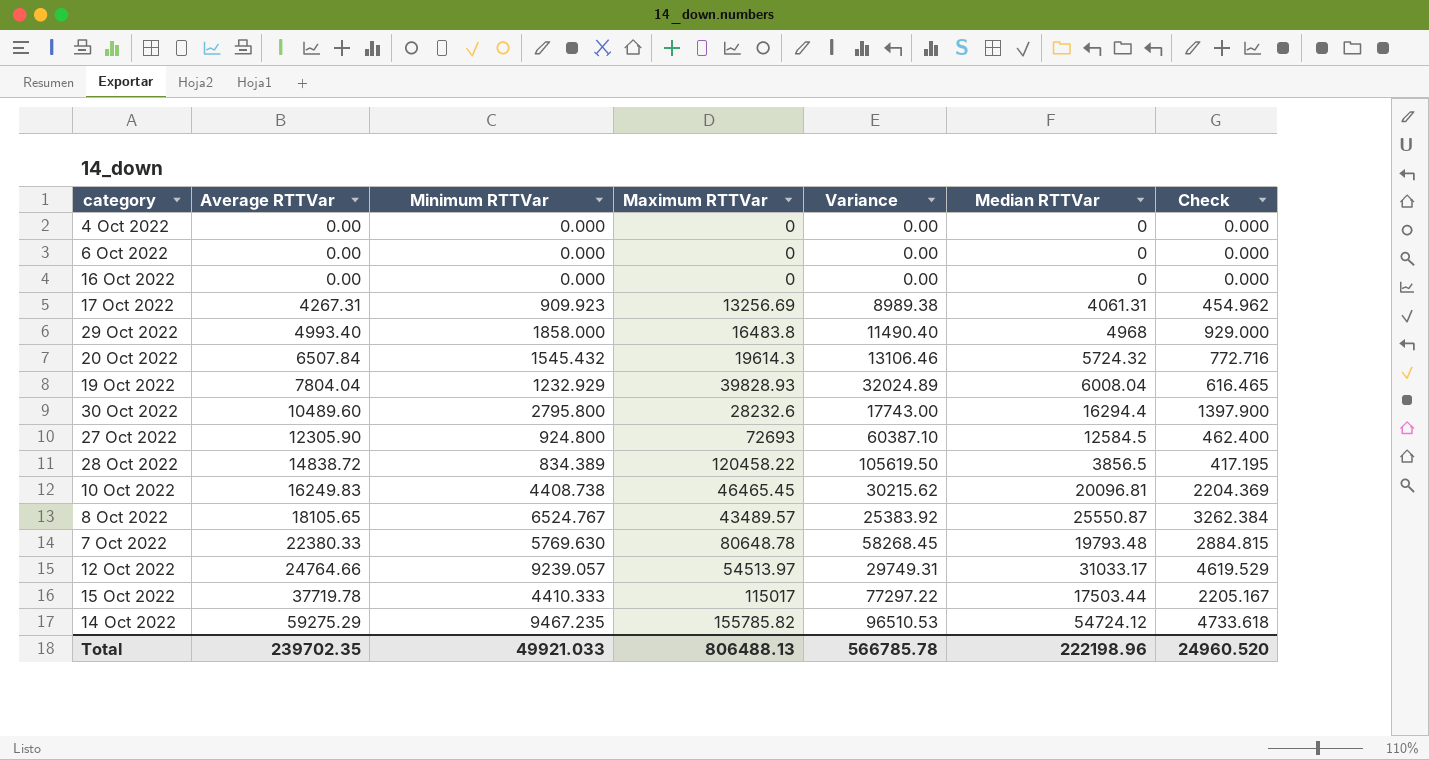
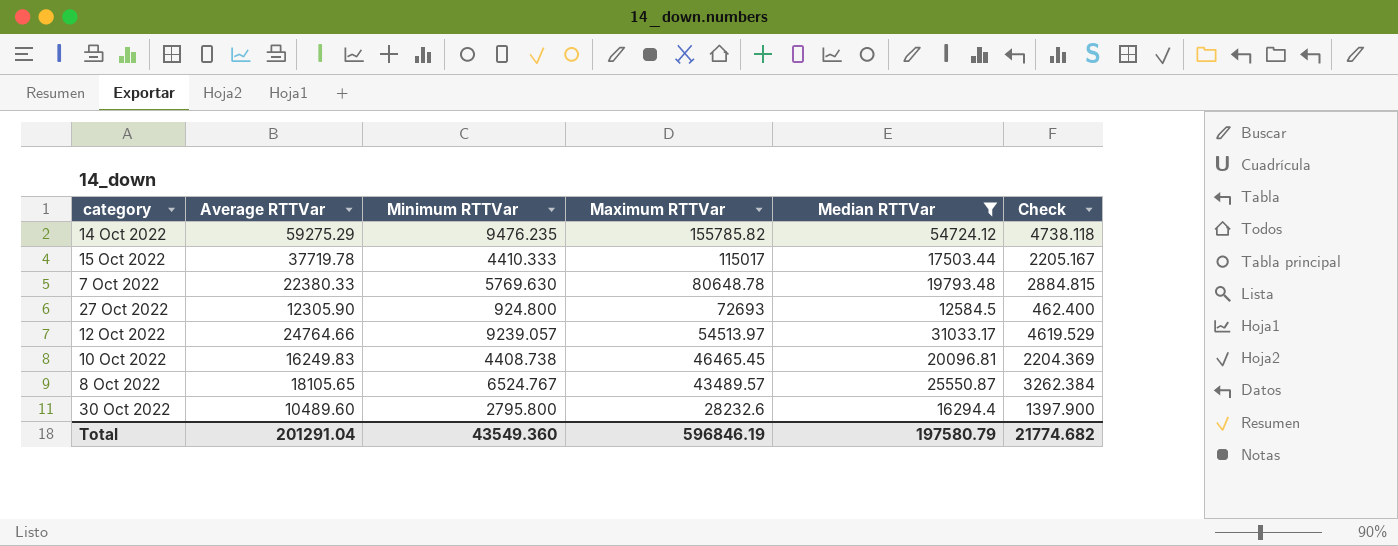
filter: none -> Median RTTVar >= 12584.5
row order: Average RTTVar ascending -> Maximum RTTVar descending
column Variance | formula: [Maximum RTTVar] - [Average RTTVar] -> none
14 Oct 2022 | Minimum RTTVar: 9467.235 -> 9476.235
14 Oct 2022 | Check: 4733.618 -> 4738.118
Total | Average RTTVar: 239702.35 -> 201291.04
Total | Minimum RTTVar: 49921.033 -> 43549.360
Total | Maximum RTTVar: 806488.13 -> 596846.19
Total | Median RTTVar: 222198.96 -> 197580.79
Total | Check: 24960.520 -> 21774.682

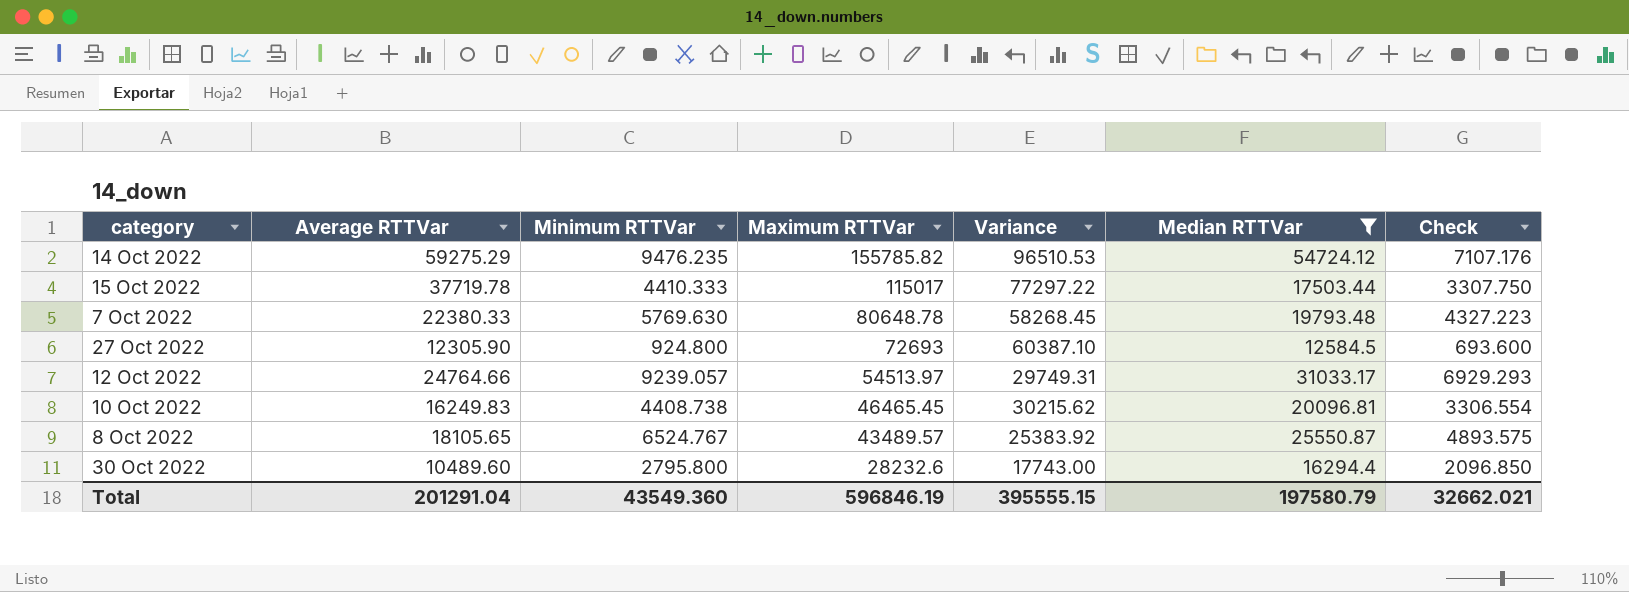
column Variance | formula: none -> [Maximum RTTVar] - [Average RTTVar]
column Check | formula: [Minimum RTTVar] * 0.5 -> [Minimum RTTVar] * 0.75
Total | Check: 21774.682 -> 32662.021

